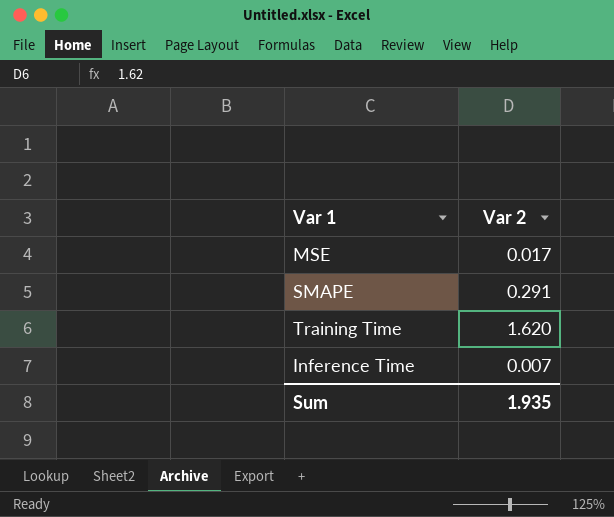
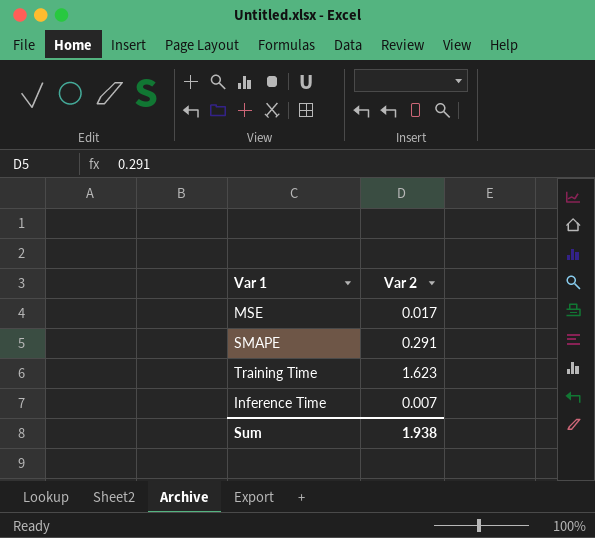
Training Time | Var 2: 1.620 -> 1.623
Sum | Var 2: 1.935 -> 1.938

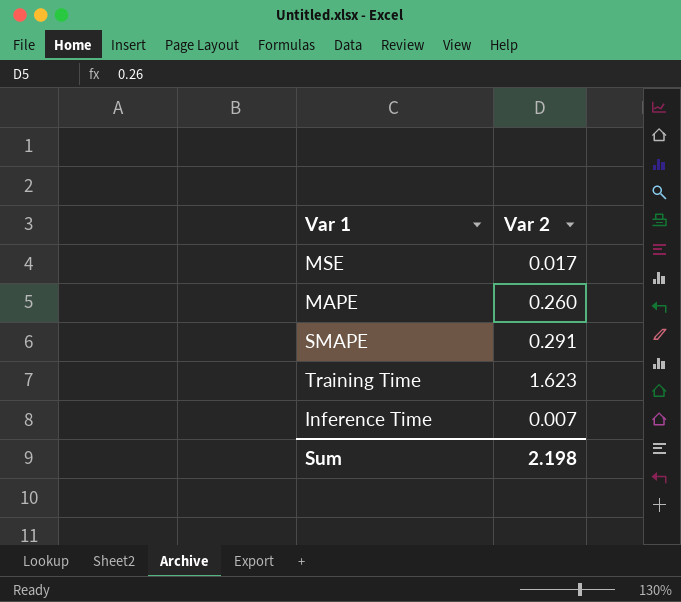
row MAPE: none -> 0.260
Sum | Var 2: 1.938 -> 2.198

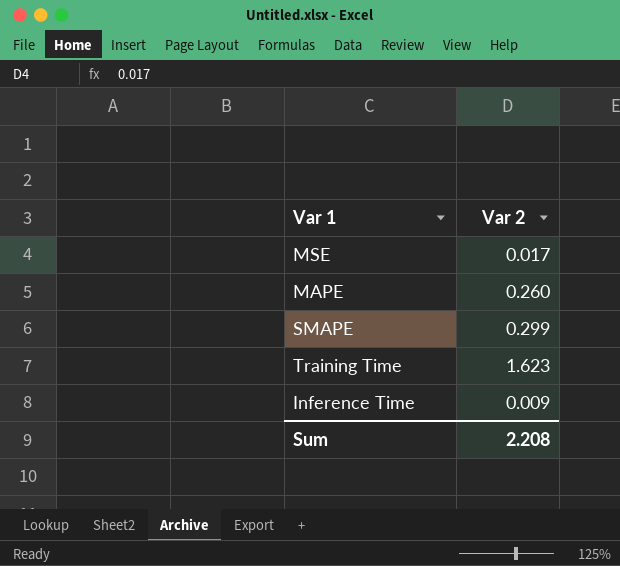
SMAPE | Var 2: 0.291 -> 0.299
Inference Time | Var 2: 0.007 -> 0.009
Sum | Var 2: 2.198 -> 2.208

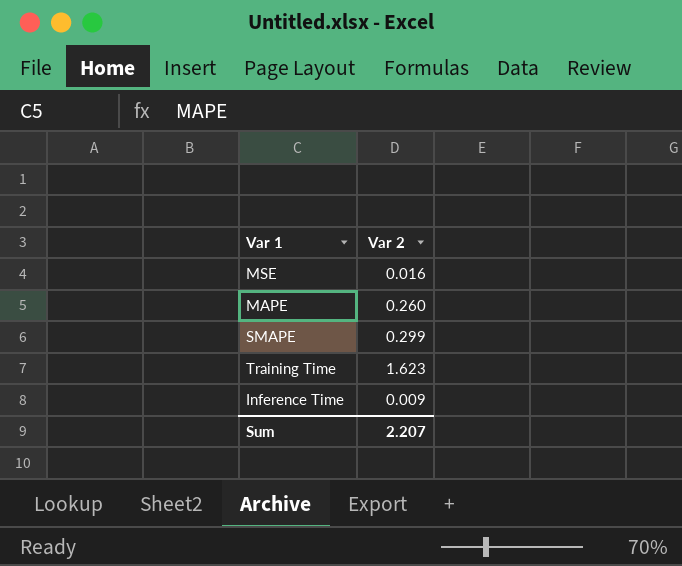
MSE | Var 2: 0.017 -> 0.016
Sum | Var 2: 2.208 -> 2.207

